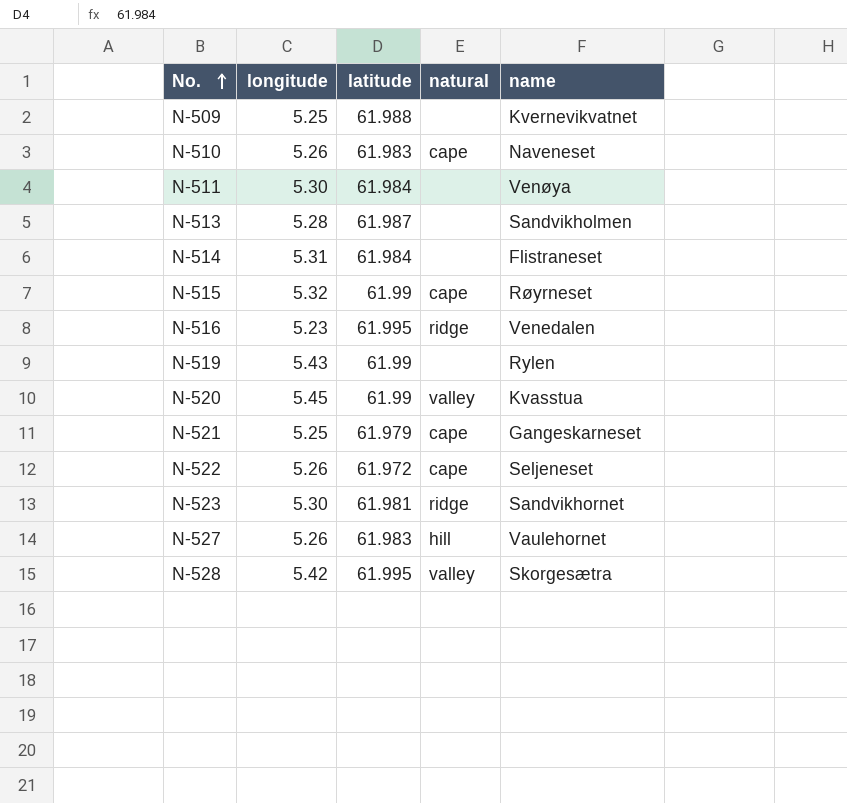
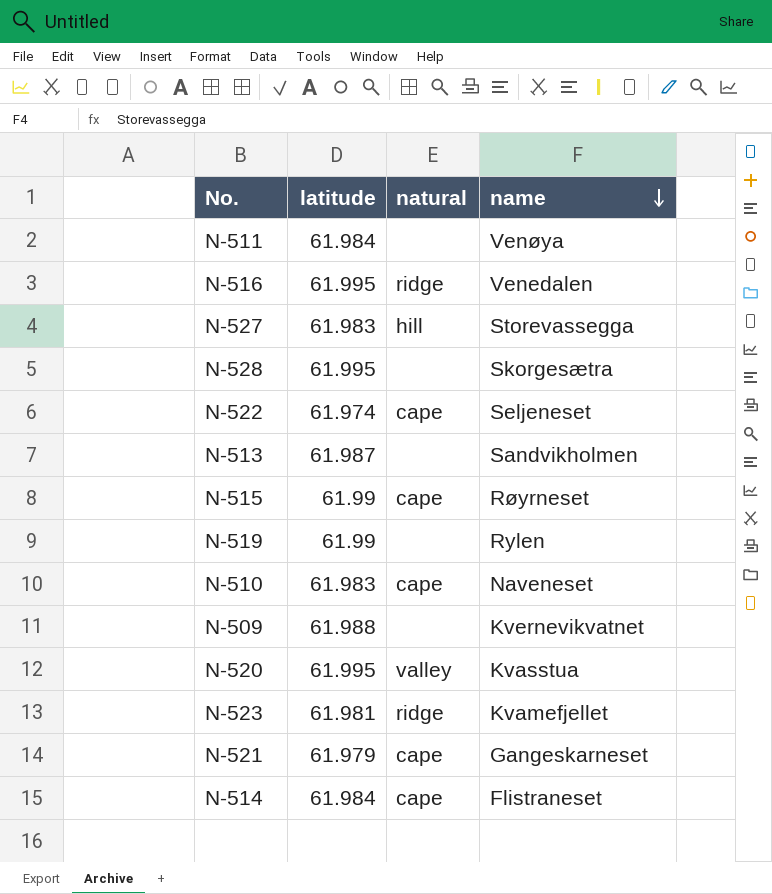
row order: No. ascending -> name descending
column longitude | position: 2 -> none
N-527 | name: Vaulehornet -> Storevassegga
N-528 | natural: valley -> none
N-522 | latitude: 61.972 -> 61.974
N-520 | latitude: 61.99 -> 61.995
N-523 | name: Sandvikhornet -> Kvamefjellet
N-514 | natural: none -> cape

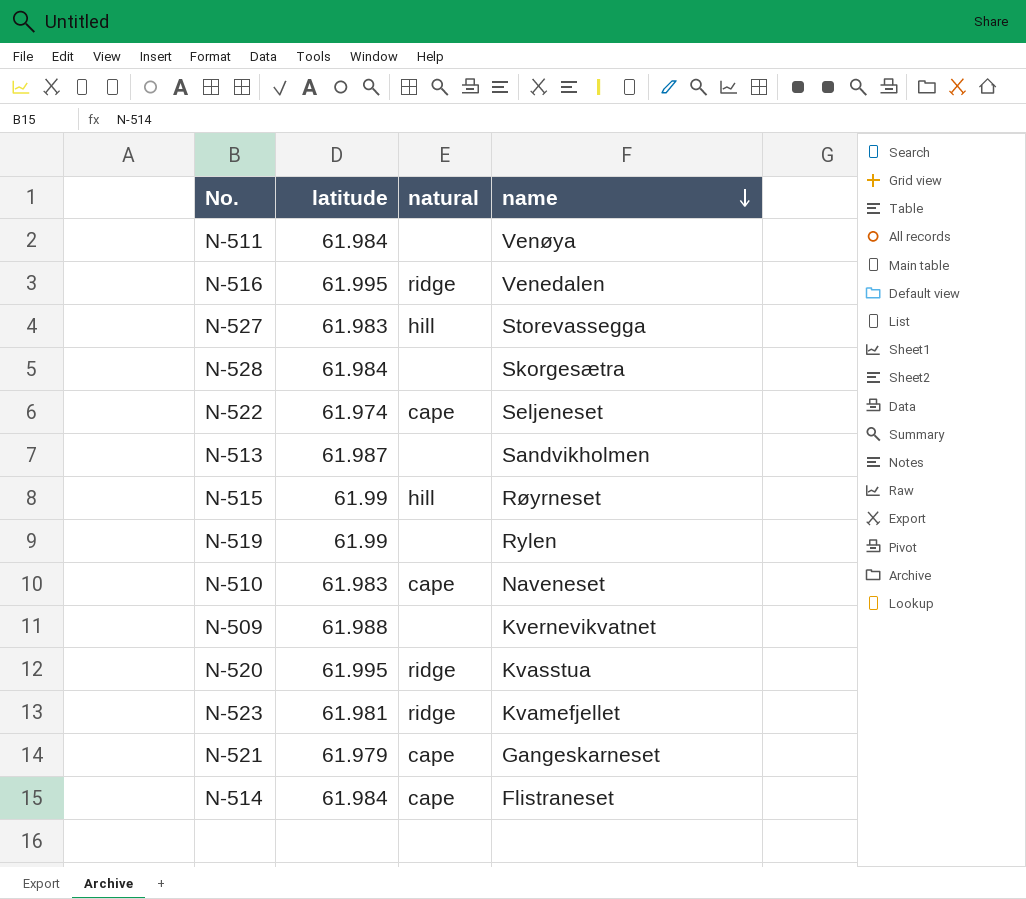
N-528 | latitude: 61.995 -> 61.984
N-515 | natural: cape -> hill
N-520 | natural: valley -> ridge

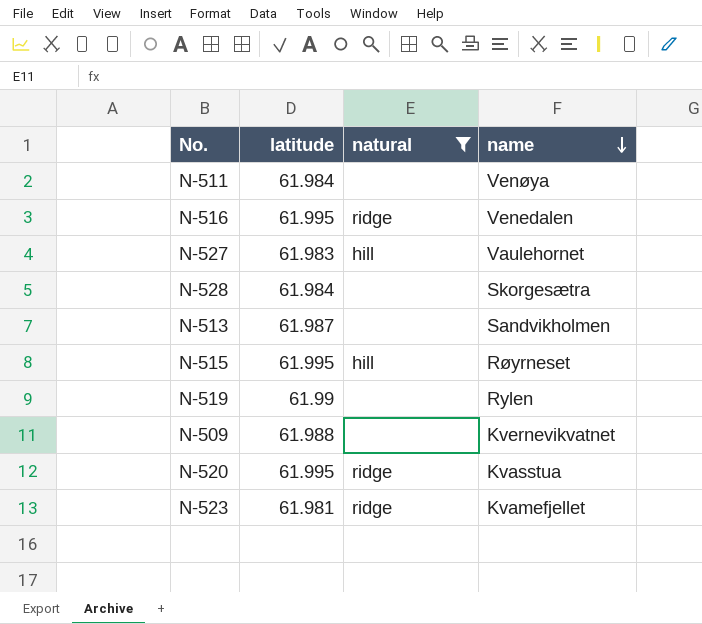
filter: none -> natural != cape
N-527 | name: Storevassegga -> Vaulehornet
N-515 | latitude: 61.99 -> 61.995

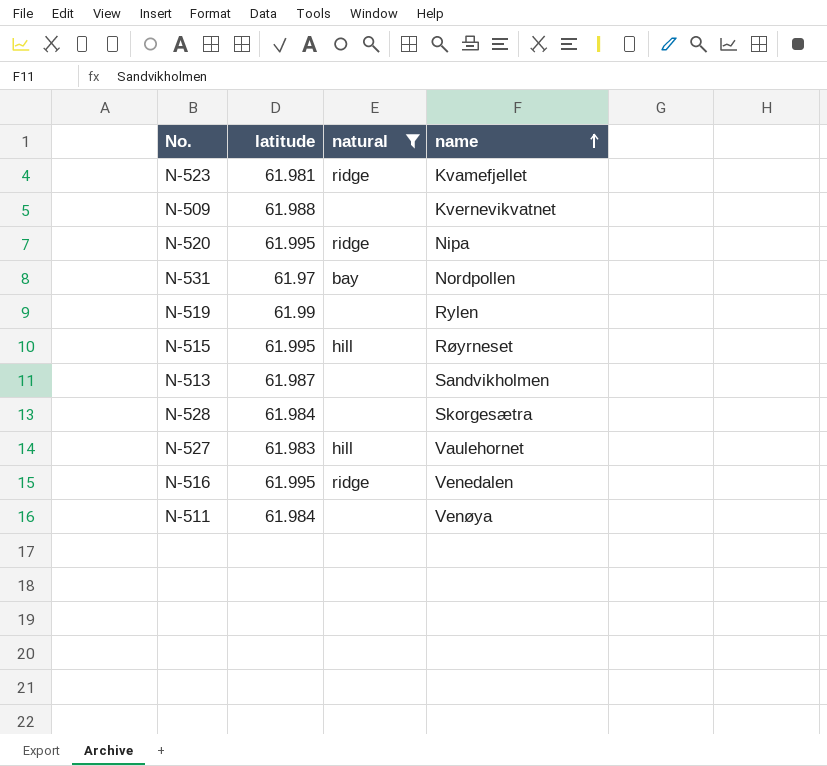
row order: name descending -> name ascending
N-520 | name: Kvasstua -> Nipa
row N-531: none -> 61.97 | bay | Nordpollen

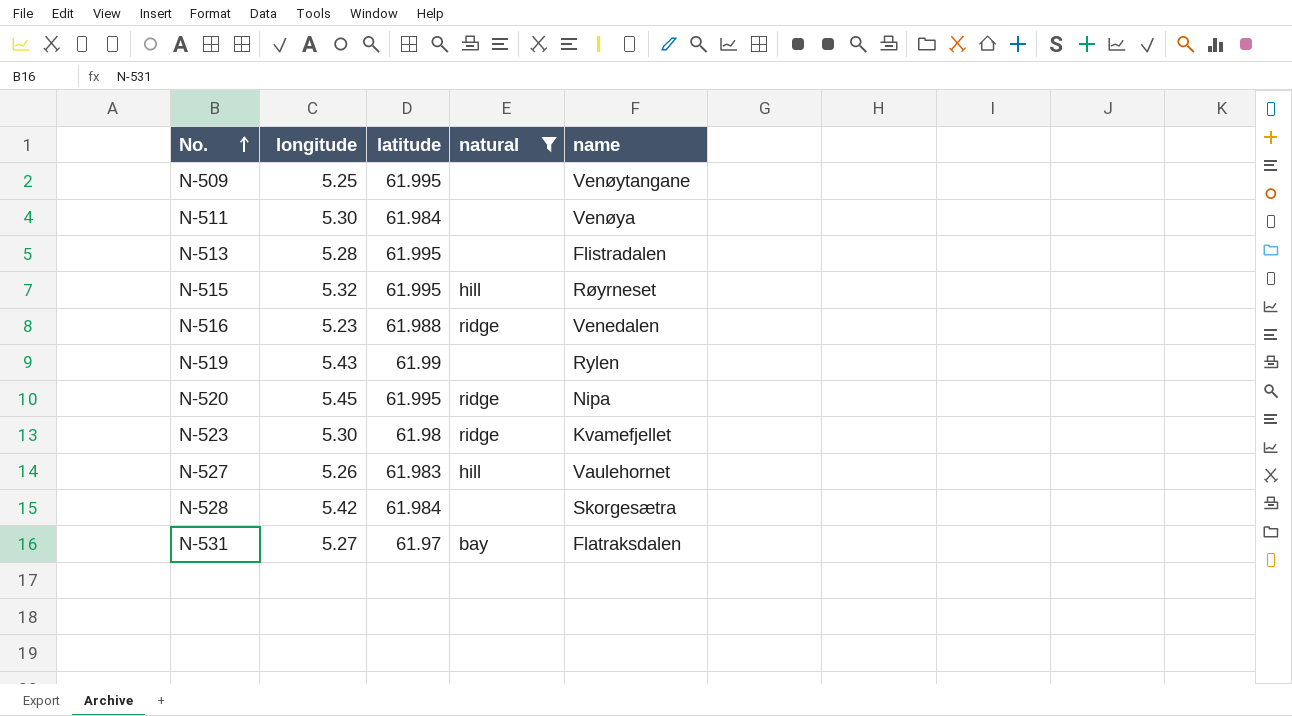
row order: name ascending -> No. ascending
column longitude | position: none -> 2
N-509 | latitude: 61.988 -> 61.995
N-509 | name: Kvernevikvatnet -> Venøytangane
N-513 | latitude: 61.987 -> 61.995
N-513 | name: Sandvikholmen -> Flistradalen
N-516 | latitude: 61.995 -> 61.988
N-523 | latitude: 61.981 -> 61.98
N-531 | name: Nordpollen -> Flatraksdalen

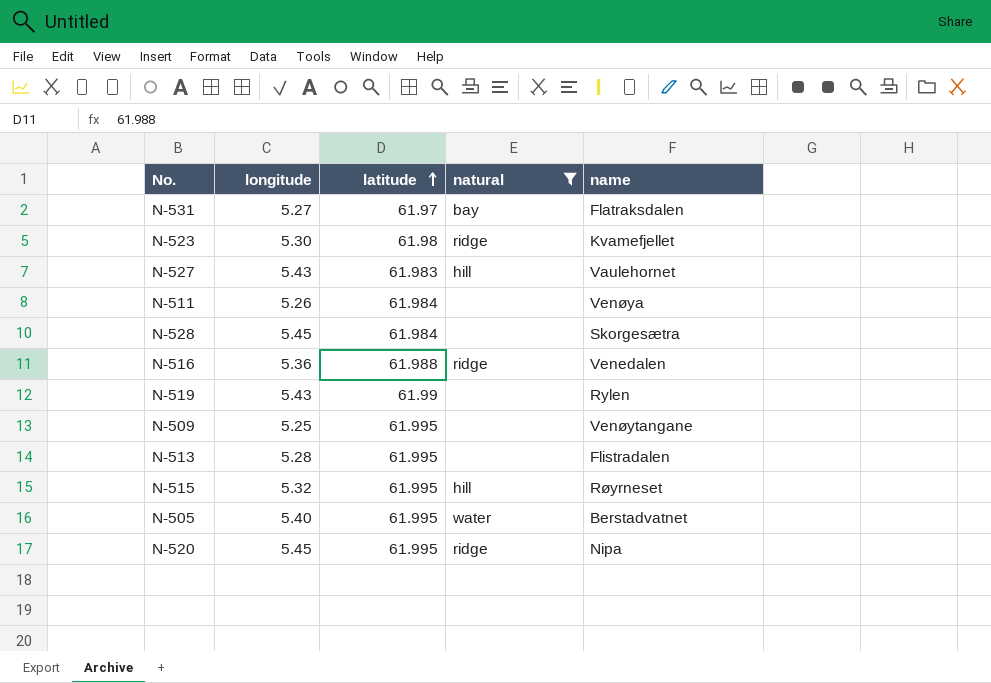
row order: No. ascending -> latitude ascending
N-527 | longitude: 5.26 -> 5.43
N-511 | longitude: 5.30 -> 5.26
N-528 | longitude: 5.42 -> 5.45
N-516 | longitude: 5.23 -> 5.36
row N-505: none -> 5.40 | 61.995 | water | Berstadvatnet

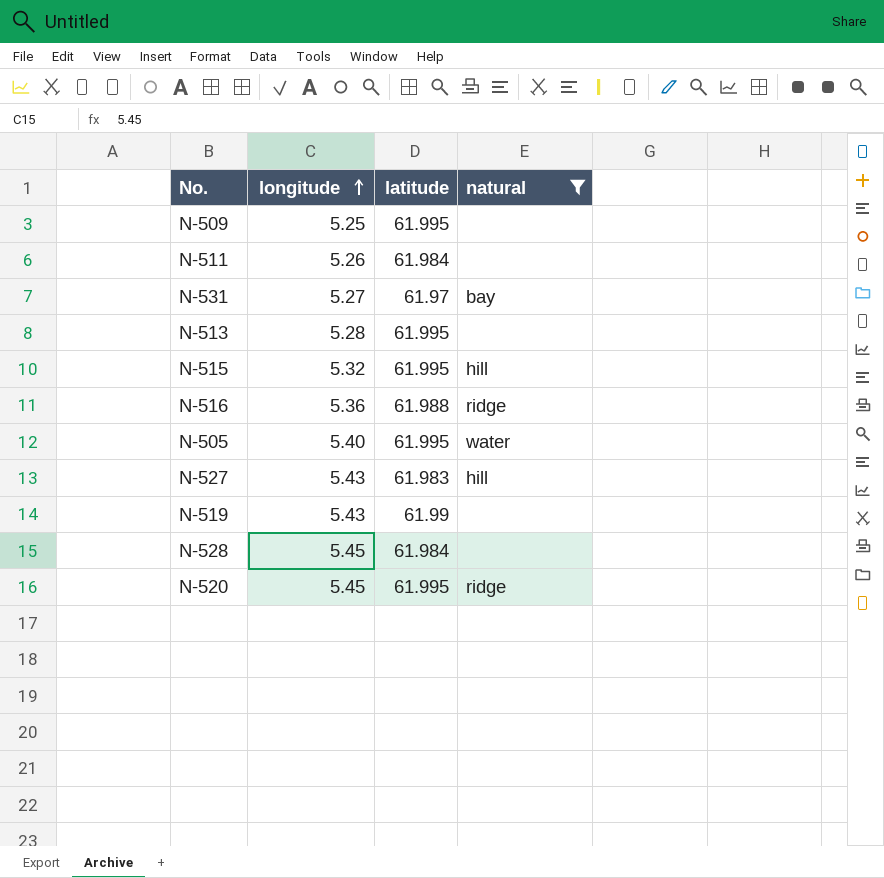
row order: latitude ascending -> longitude ascending
column name | position: 5 -> none
row N-523: 5.30 | 61.98 | ridge | Kvamefjellet -> none

